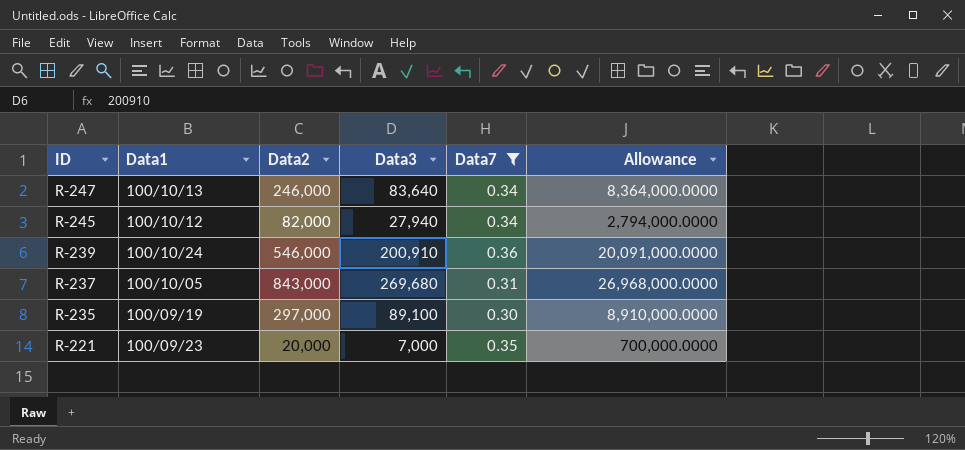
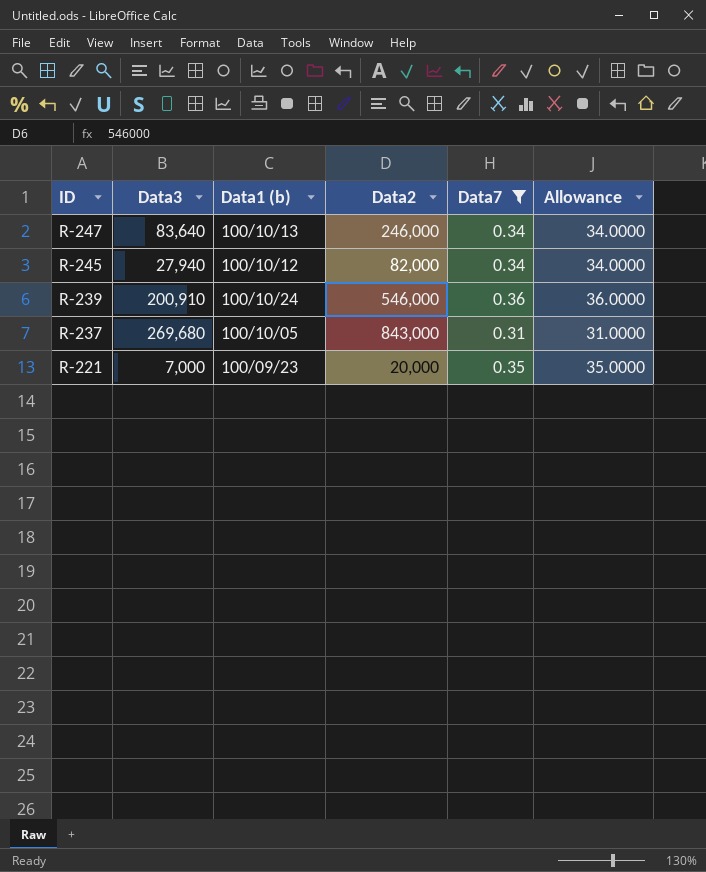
column Data3 | position: 4 -> 2
column name: Data1 -> Data1 (b)
column Allowance | formula: [Data3] * 100 -> [Data7] * 100
row R-235: 100/09/19 | 297,000 | 89,100 | 0.30 | 8,910,000.0000 -> none

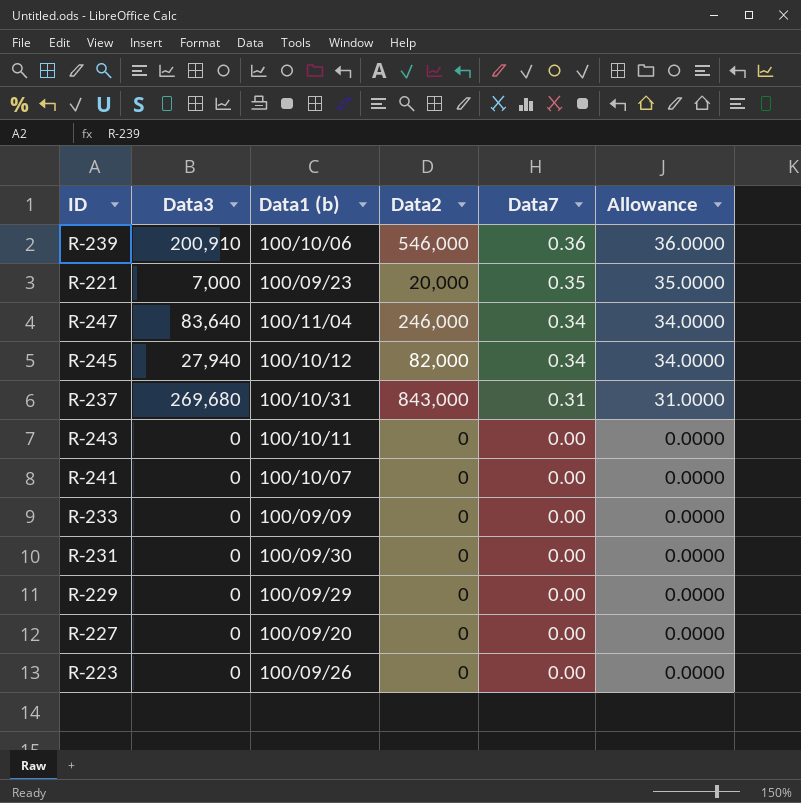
filter: Data7 != 0.00 -> none
row order: ID descending -> Data7 descending
R-239 | Data1 (b): 100/10/24 -> 100/10/06
R-247 | Data1 (b): 100/10/13 -> 100/11/04
R-237 | Data1 (b): 100/10/05 -> 100/10/31

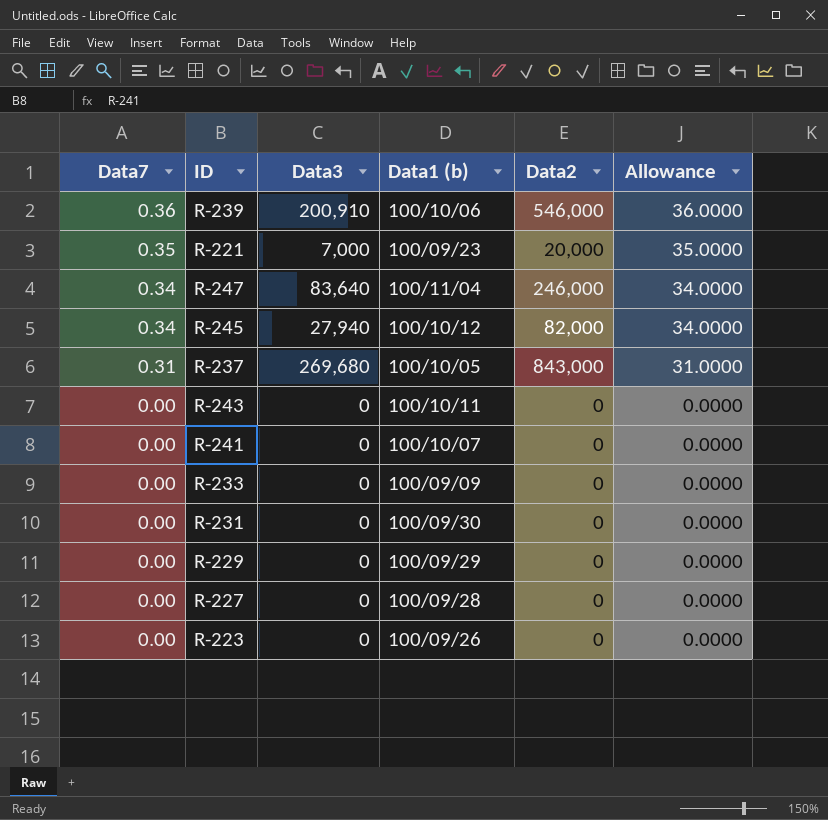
column Data7 | position: 5 -> 1
R-237 | Data1 (b): 100/10/31 -> 100/10/05
R-227 | Data1 (b): 100/09/20 -> 100/09/28

